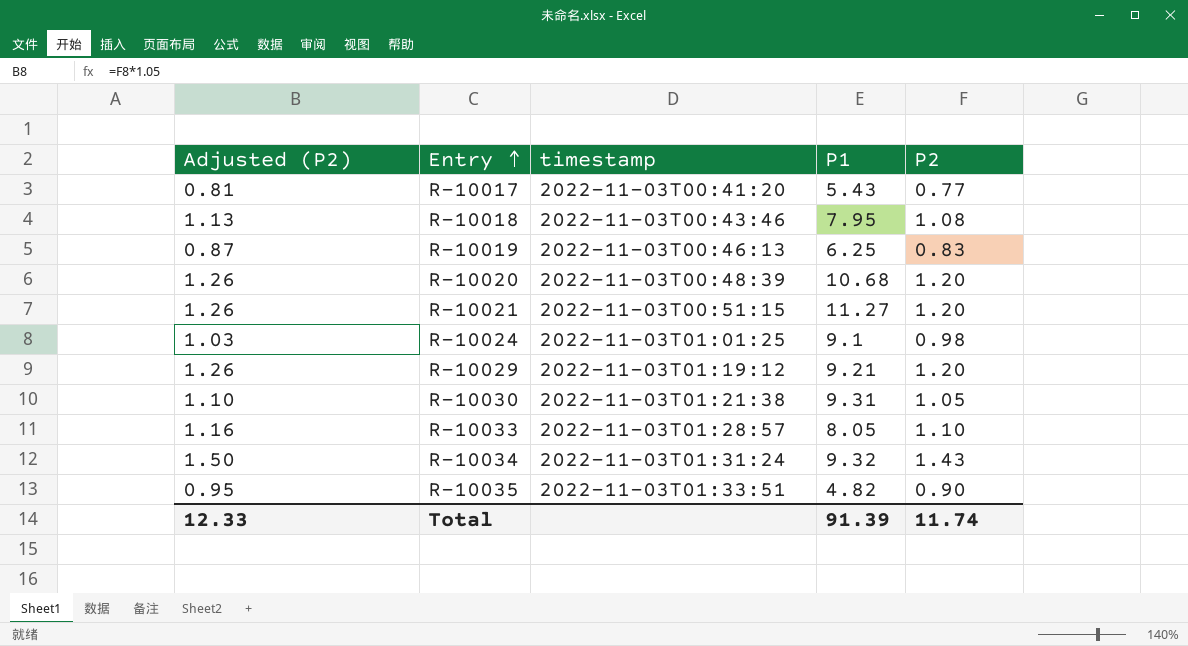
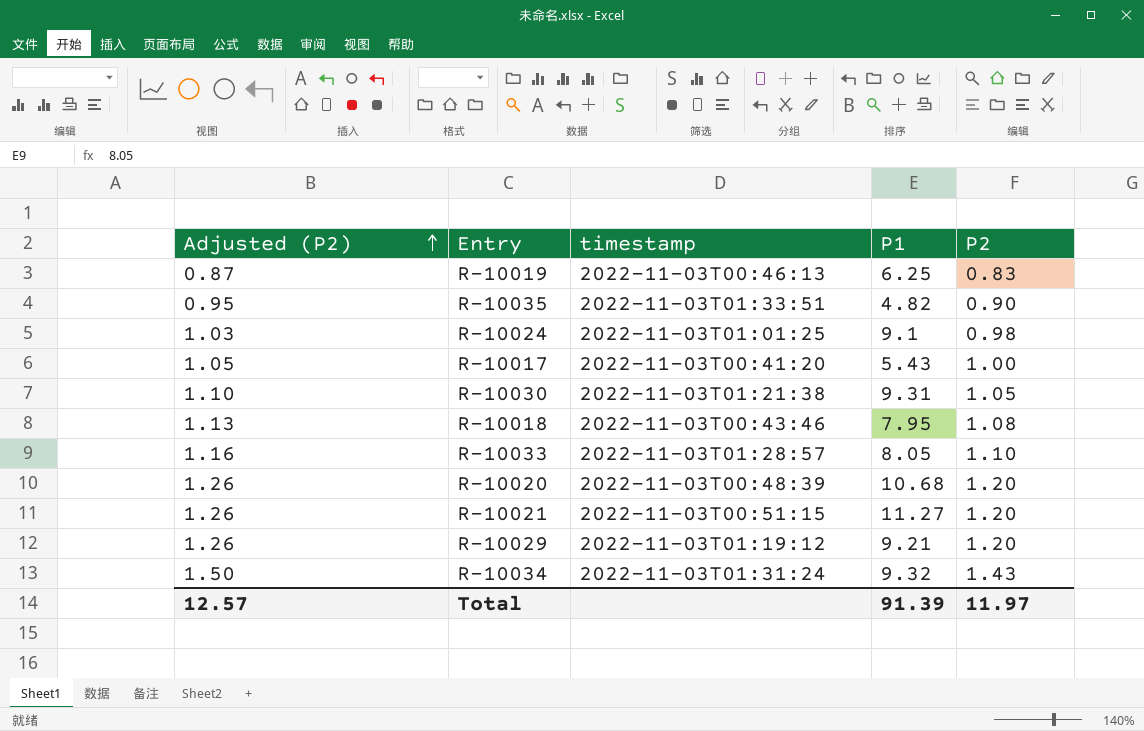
row order: Entry ascending -> Adjusted (P2) ascending
R-10017 | Adjusted (P2): 0.81 -> 1.05
R-10017 | P2: 0.77 -> 1.00
Total | Adjusted (P2): 12.33 -> 12.57
Total | P2: 11.74 -> 11.97

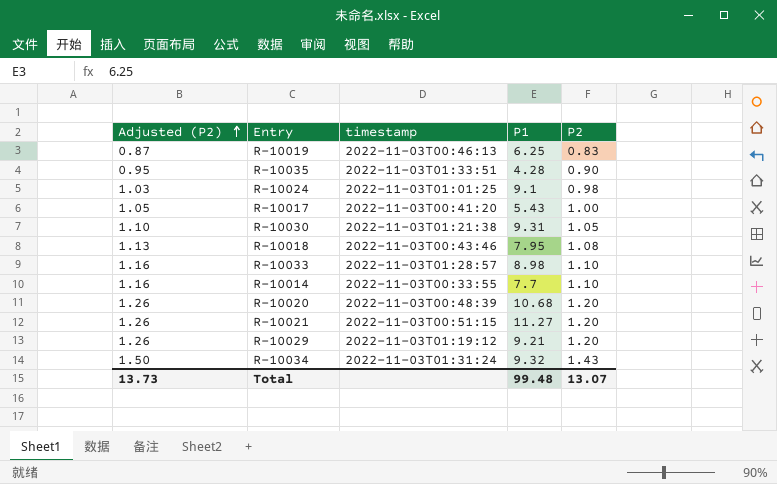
R-10035 | P1: 4.82 -> 4.28
R-10033 | P1: 8.05 -> 8.98
row R-10014: none -> 1.16 | 2022-11-03T00:33:55 | 7.7 | 1.10
Total | Adjusted (P2): 12.57 -> 13.73
Total | P1: 91.39 -> 99.48
Total | P2: 11.97 -> 13.07

